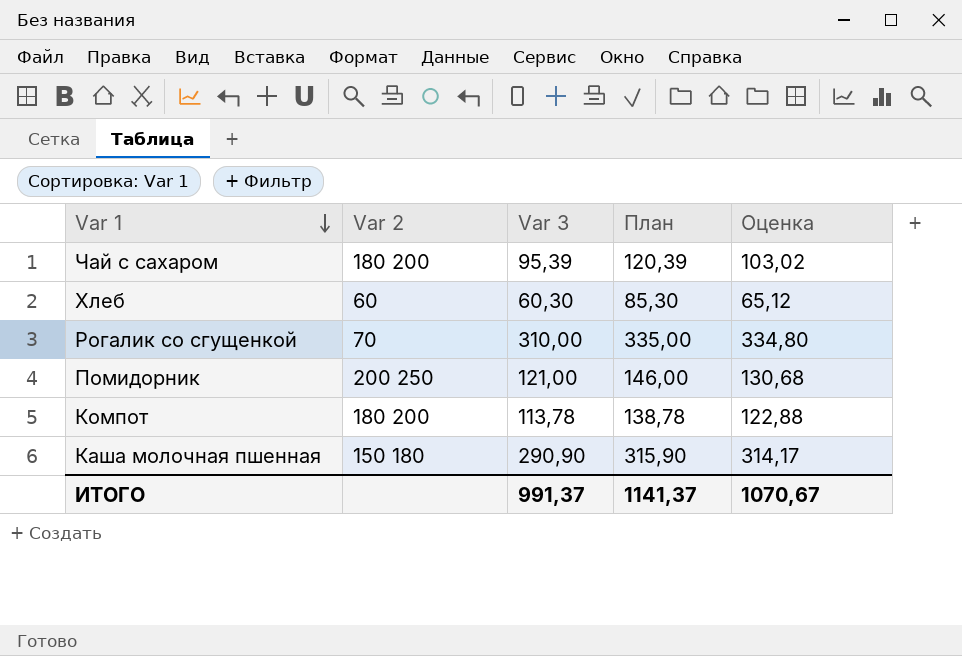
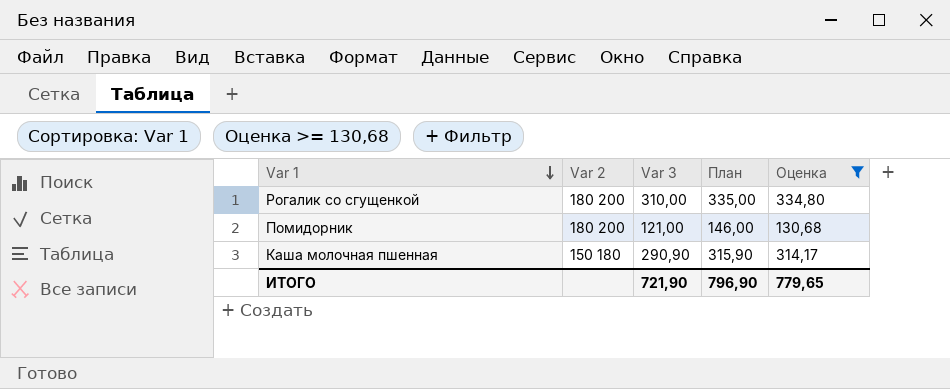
filter: none -> Оценка >= 130,68
Рогалик со сгущенкой | Var 2: 70 -> 180 200
Помидорник | Var 2: 200 250 -> 180 200
ИТОГО | Var 3: 991,37 -> 721,90
ИТОГО | План: 1141,37 -> 796,90
ИТОГО | Оценка: 1070,67 -> 779,65

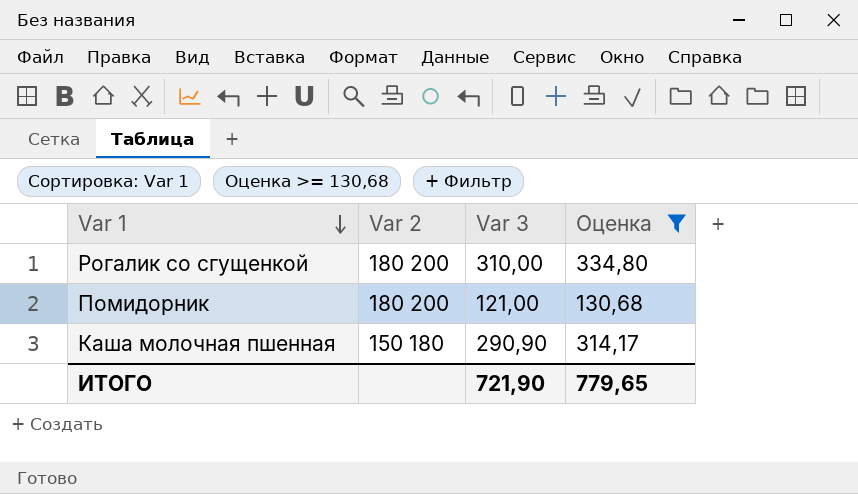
column План | formula: [Var 3] + 25 -> none

